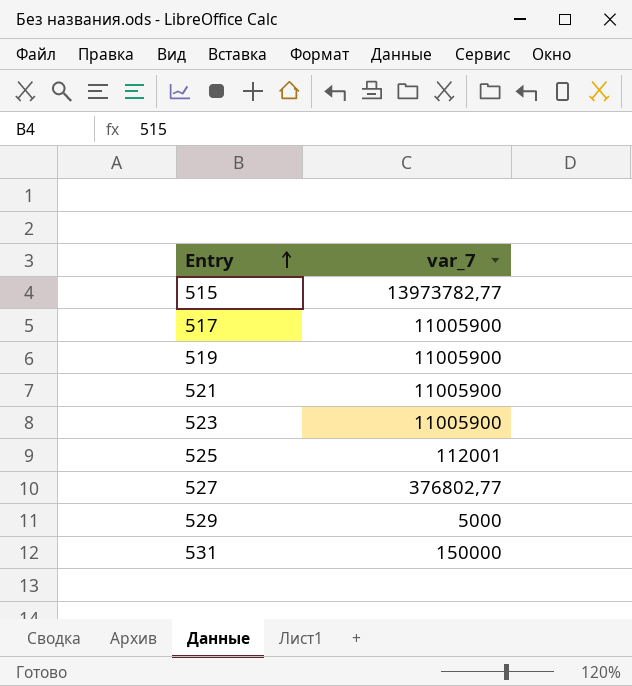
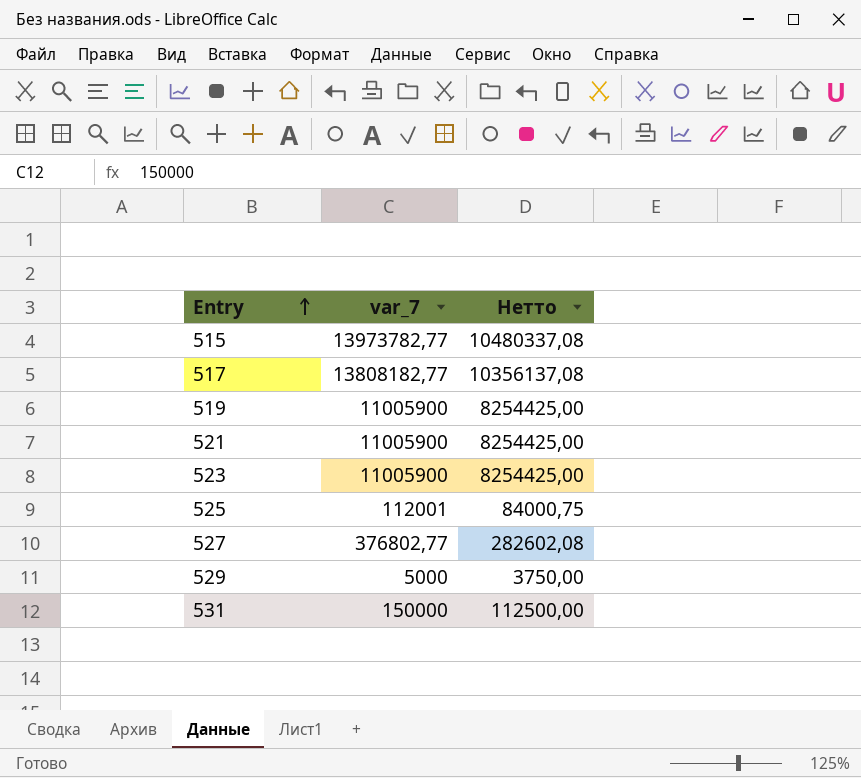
column Нетто | formula: none -> [var_7] * 0,75
517 | var_7: 11005900 -> 13808182,77

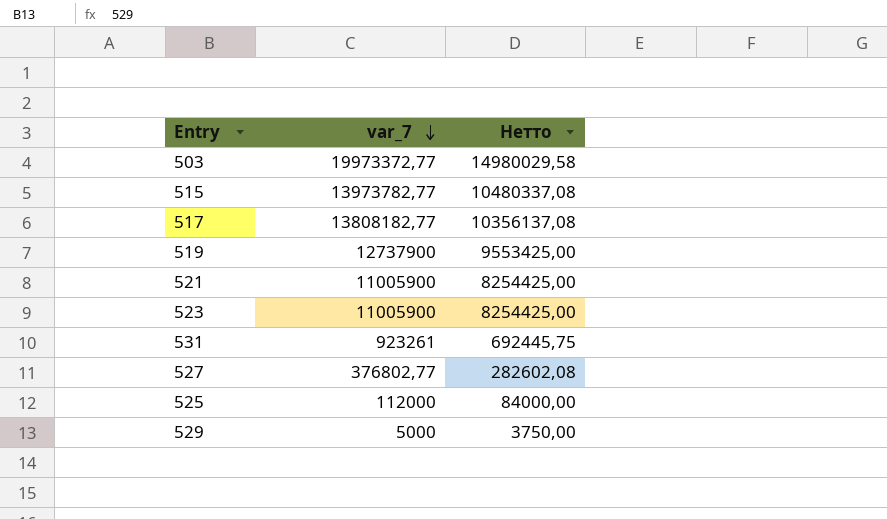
row order: Entry ascending -> var_7 descending
row 503: none -> 19973372,77 | 14980029,58
519 | var_7: 11005900 -> 12737900
519 | Нетто: 8254425,00 -> 9553425,00
531 | var_7: 150000 -> 923261
531 | Нетто: 112500,00 -> 692445,75
525 | var_7: 112001 -> 112000
525 | Нетто: 84000,75 -> 84000,00

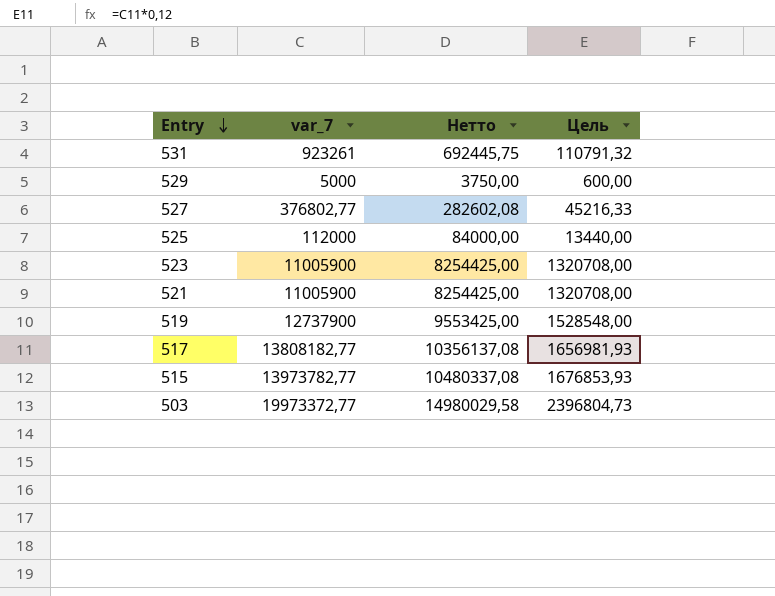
row order: var_7 descending -> Entry descending
column Цель | formula: none -> [var_7] * 0,12

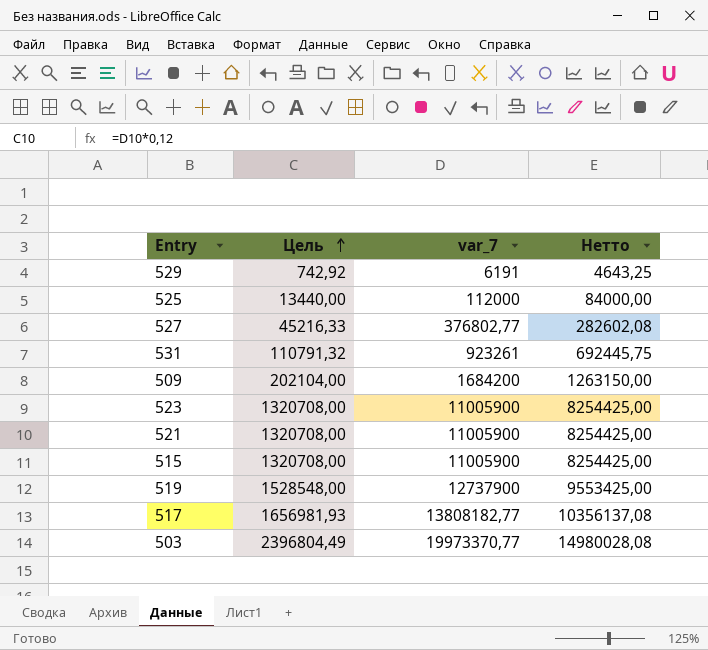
row order: Entry descending -> Цель ascending
column Цель | position: 4 -> 2
529 | Цель: 600,00 -> 742,92
529 | var_7: 5000 -> 6191
529 | Нетто: 3750,00 -> 4643,25
row 509: none -> 202104,00 | 1684200 | 1263150,00
515 | Цель: 1676853,93 -> 1320708,00
515 | var_7: 13973782,77 -> 11005900
515 | Нетто: 10480337,08 -> 8254425,00
503 | Цель: 2396804,73 -> 2396804,49
503 | var_7: 19973372,77 -> 19973370,77
503 | Нетто: 14980029,58 -> 14980028,08

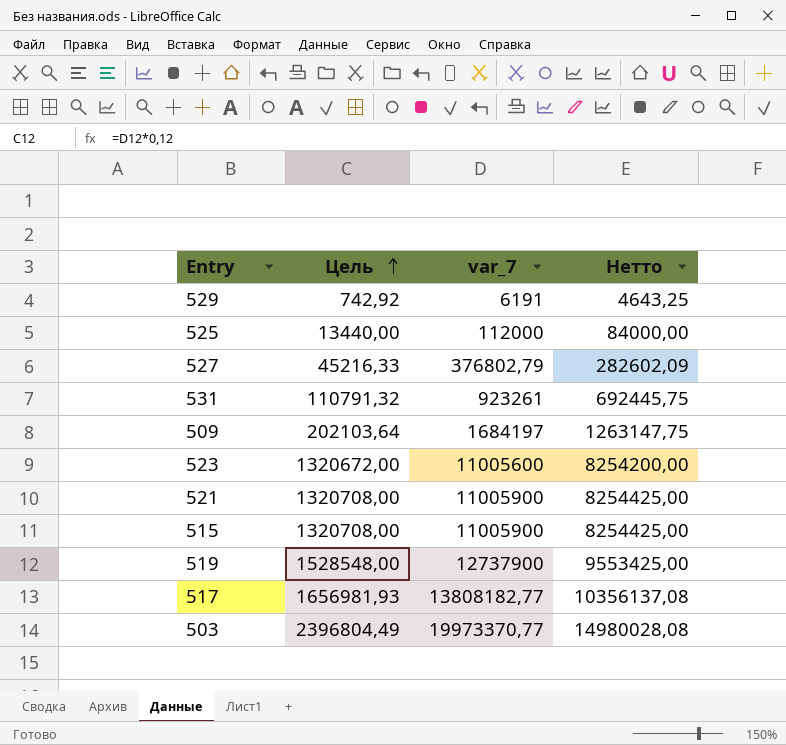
527 | var_7: 376802,77 -> 376802,79
527 | Нетто: 282602,08 -> 282602,09
509 | Цель: 202104,00 -> 202103,64
509 | var_7: 1684200 -> 1684197
509 | Нетто: 1263150,00 -> 1263147,75
523 | Цель: 1320708,00 -> 1320672,00
523 | var_7: 11005900 -> 11005600
523 | Нетто: 8254425,00 -> 8254200,00

